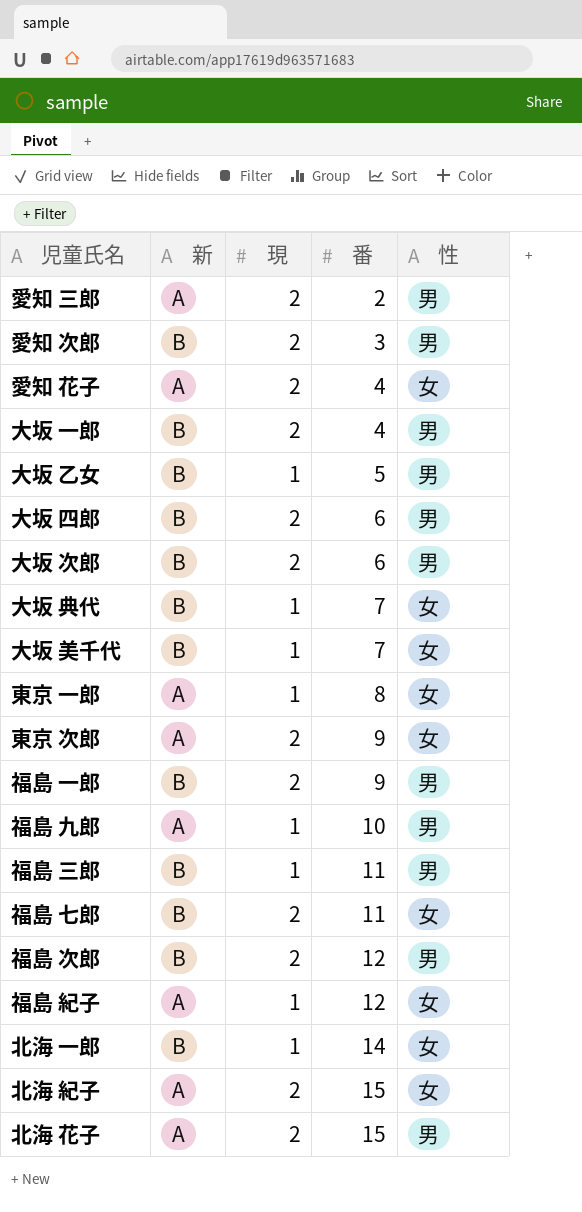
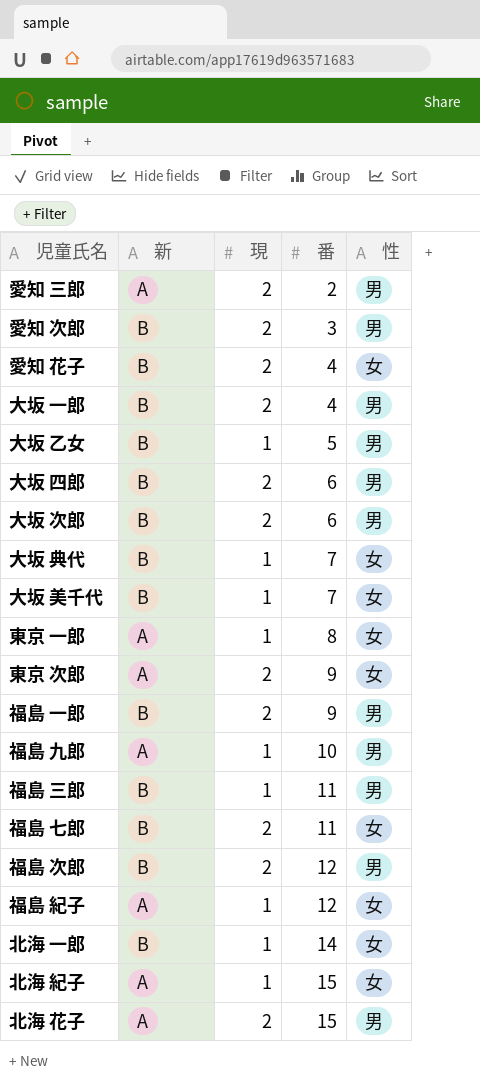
愛知 花子 | 新: A -> B
北海 紀子 | 現: 2 -> 1

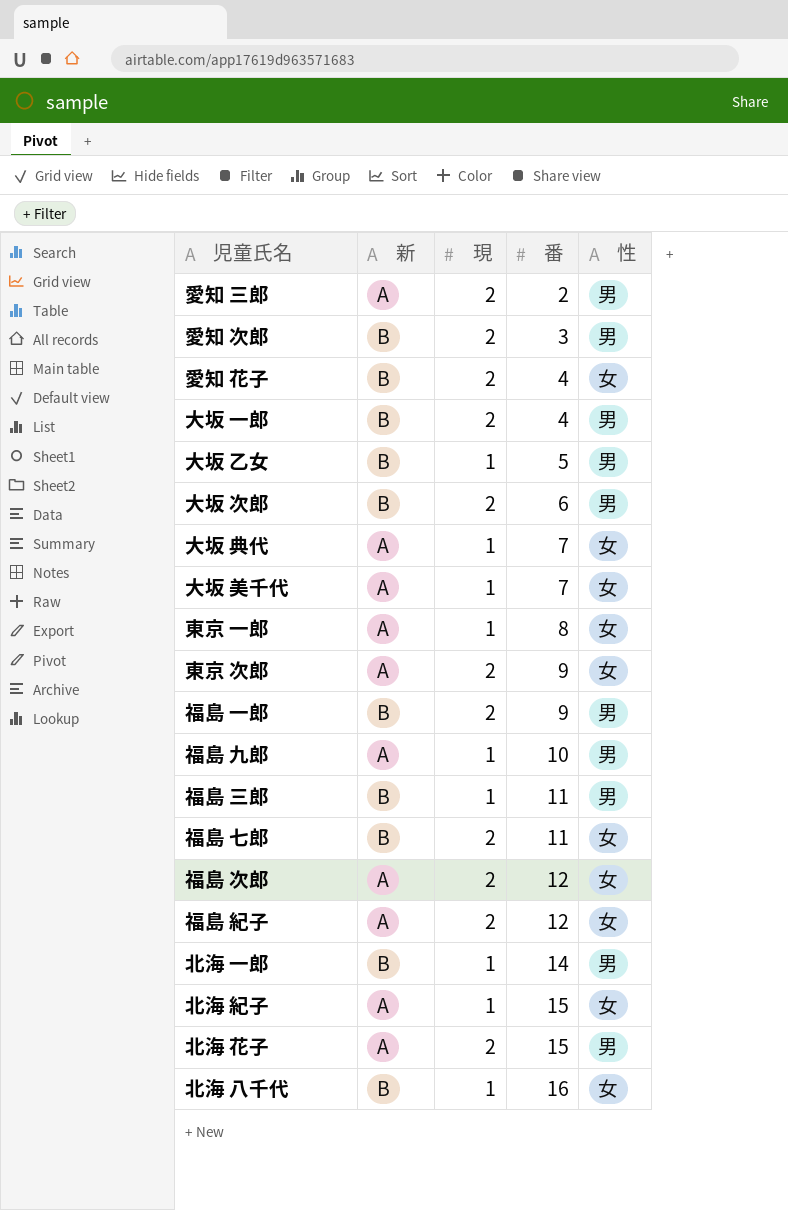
row 大坂 四郎: B | 2 | 6 | 男 -> none
大坂 典代 | 新: B -> A
大坂 美千代 | 新: B -> A
福島 次郎 | 新: B -> A
福島 次郎 | 性: 男 -> 女
福島 紀子 | 現: 1 -> 2
北海 一郎 | 性: 女 -> 男
row 北海 八千代: none -> B | 1 | 16 | 女

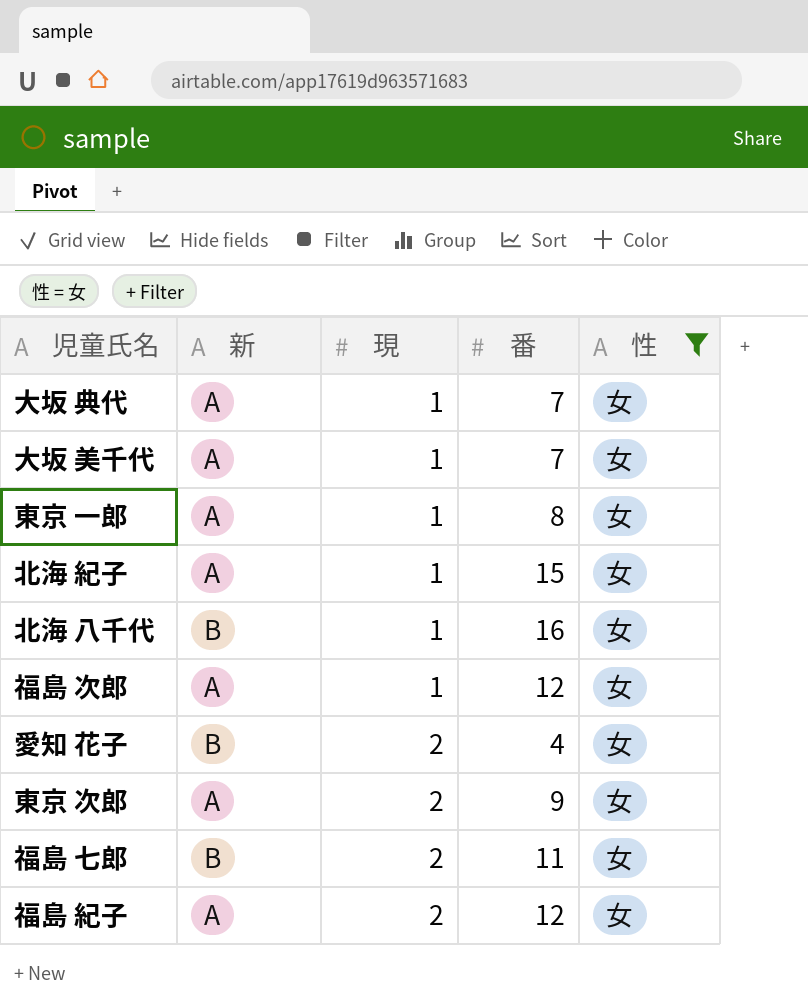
filter: none -> 性 = 女
row order: 番 ascending -> 現 ascending
福島 次郎 | 現: 2 -> 1

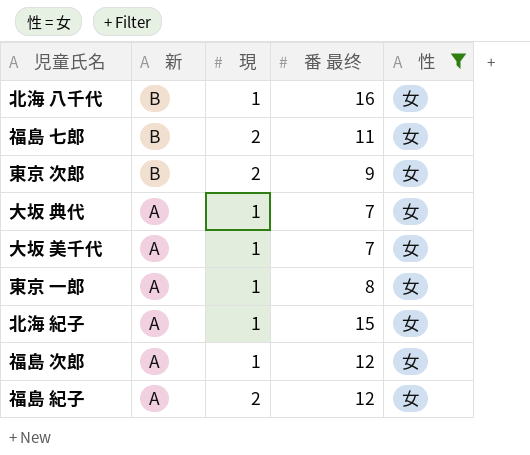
row order: 現 ascending -> 新 descending
column name: 番 -> 番 最终
row 愛知 花子: B | 2 | 4 | 女 -> none
東京 次郎 | 新: A -> B

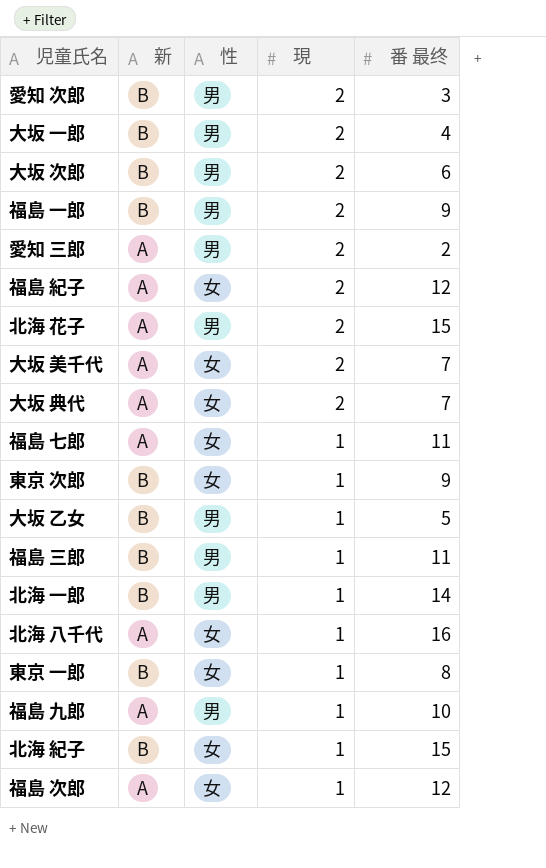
filter: 性 = 女 -> none
row order: 新 descending -> 現 descending
column 性 | position: 5 -> 3
大坂 美千代 | 現: 1 -> 2
大坂 典代 | 現: 1 -> 2
福島 七郎 | 新: B -> A
福島 七郎 | 現: 2 -> 1
東京 次郎 | 現: 2 -> 1
北海 八千代 | 新: B -> A
東京 一郎 | 新: A -> B
北海 紀子 | 新: A -> B

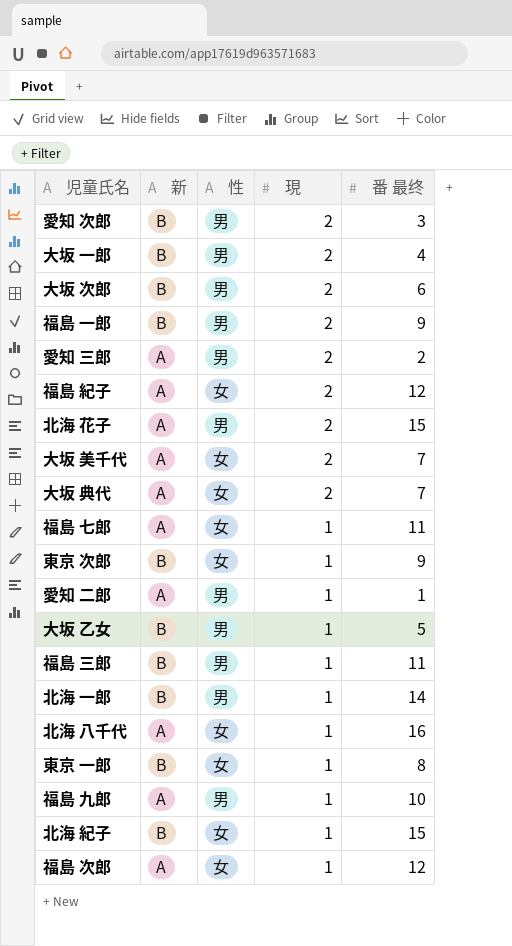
row 愛知 二郎: none -> A | 男 | 1 | 1

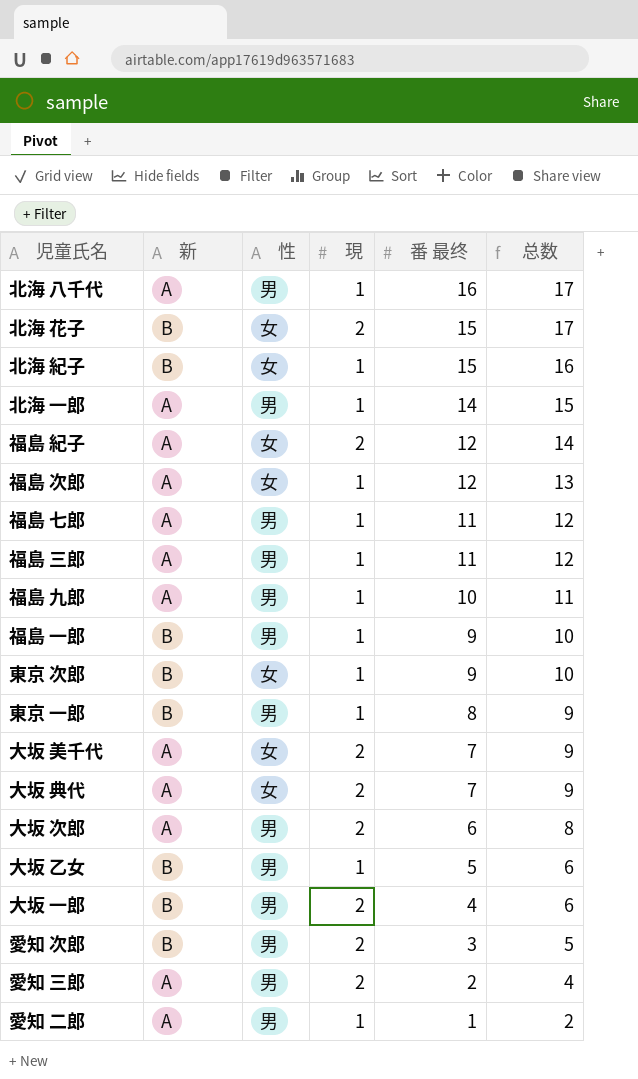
row order: 現 descending -> 番 最终 descending
column 总数 | formula: none -> [現] + [番 最终]
北海 八千代 | 性: 女 -> 男
北海 花子 | 新: A -> B
北海 花子 | 性: 男 -> 女
北海 一郎 | 新: B -> A
福島 七郎 | 性: 女 -> 男
福島 三郎 | 新: B -> A
福島 一郎 | 現: 2 -> 1
東京 一郎 | 性: 女 -> 男
大坂 次郎 | 新: B -> A

